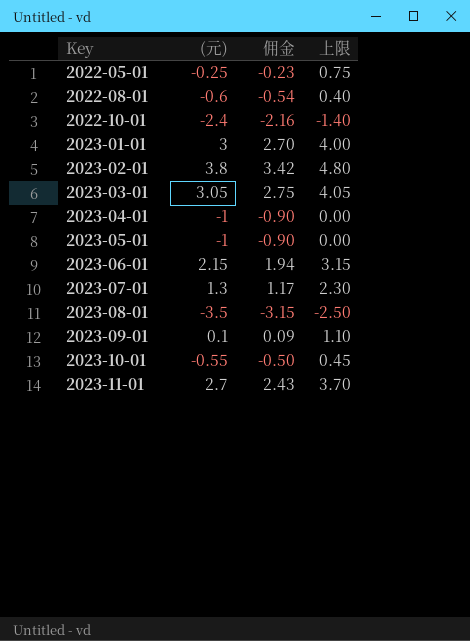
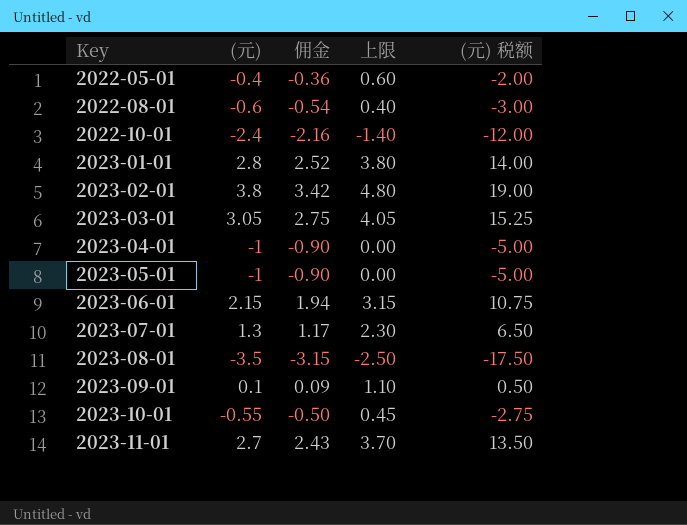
column (元) 税额 | formula: none -> [(元)] * 5
2022-05-01 | (元): -0.25 -> -0.4
2022-05-01 | 佣金: -0.23 -> -0.36
2022-05-01 | 上限: 0.75 -> 0.60
2023-01-01 | (元): 3 -> 2.8
2023-01-01 | 佣金: 2.70 -> 2.52
2023-01-01 | 上限: 4.00 -> 3.80

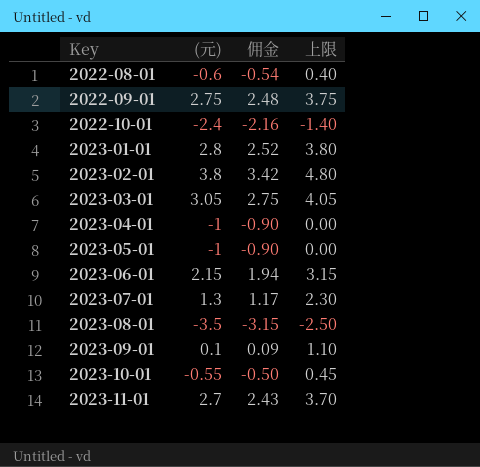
column (元) 税额 | formula: [(元)] * 5 -> none
row 2022-05-01: -0.4 | -0.36 | 0.60 | -2.00 -> none
row 2022-09-01: none -> 2.75 | 2.48 | 3.75

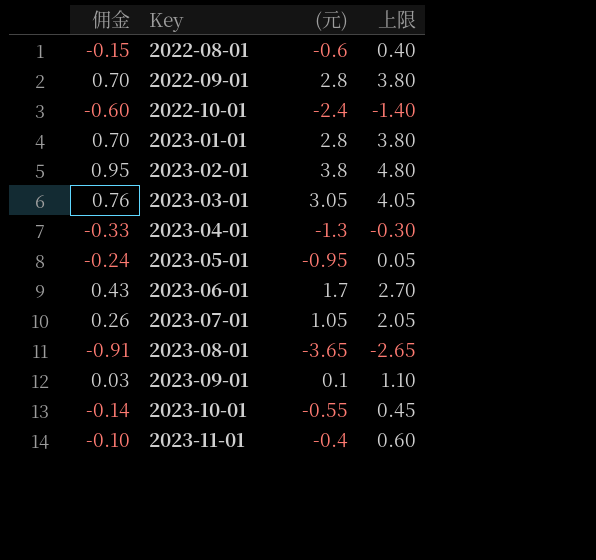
column 佣金 | formula: [(元)] * 0.9 -> [(元)] * 0.25
column 佣金 | position: 3 -> 1
2022-09-01 | (元): 2.75 -> 2.8
2022-09-01 | 上限: 3.75 -> 3.80
2023-04-01 | (元): -1 -> -1.3
2023-04-01 | 上限: 0.00 -> -0.30
2023-05-01 | (元): -1 -> -0.95
2023-05-01 | 上限: 0.00 -> 0.05
2023-06-01 | (元): 2.15 -> 1.7
2023-06-01 | 上限: 3.15 -> 2.70
2023-07-01 | (元): 1.3 -> 1.05
2023-07-01 | 上限: 2.30 -> 2.05
2023-08-01 | (元): -3.5 -> -3.65
2023-08-01 | 上限: -2.50 -> -2.65
2023-11-01 | (元): 2.7 -> -0.4
2023-11-01 | 上限: 3.70 -> 0.60

